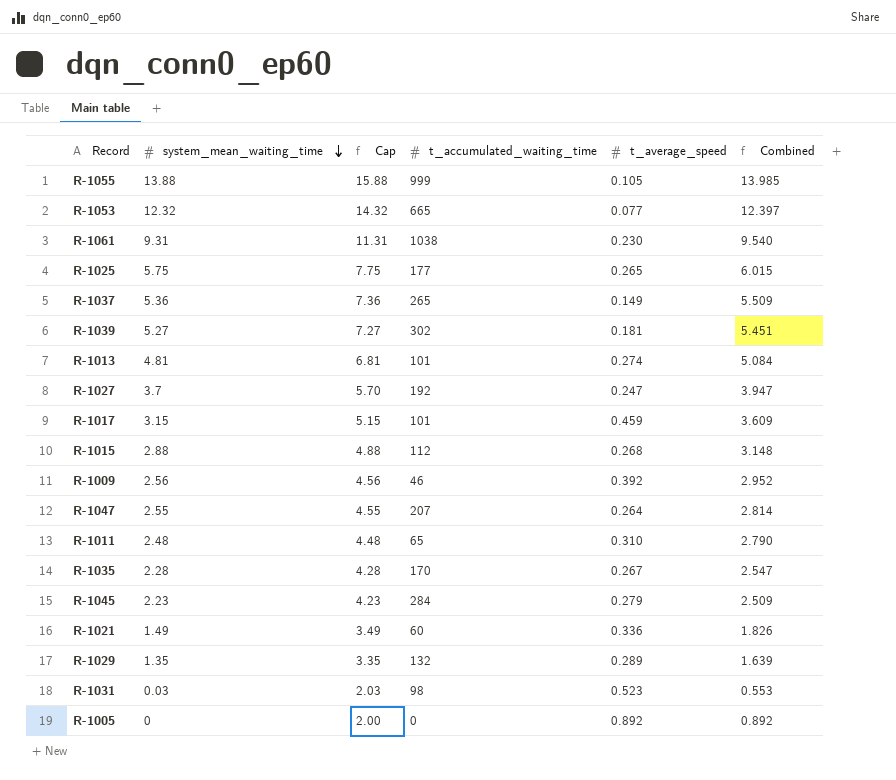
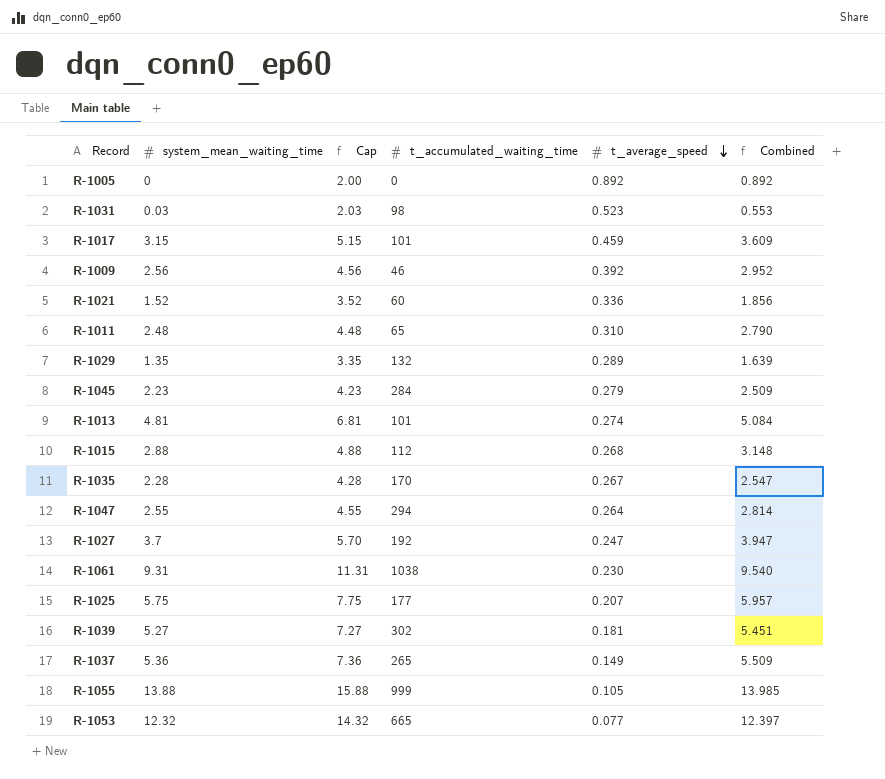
row order: system_mean_waiting_time descending -> t_average_speed descending
R-1021 | system_mean_waiting_time: 1.49 -> 1.52
R-1021 | Cap: 3.49 -> 3.52
R-1021 | Combined: 1.826 -> 1.856
R-1047 | t_accumulated_waiting_time: 207 -> 294
R-1025 | t_average_speed: 0.265 -> 0.207
R-1025 | Combined: 6.015 -> 5.957

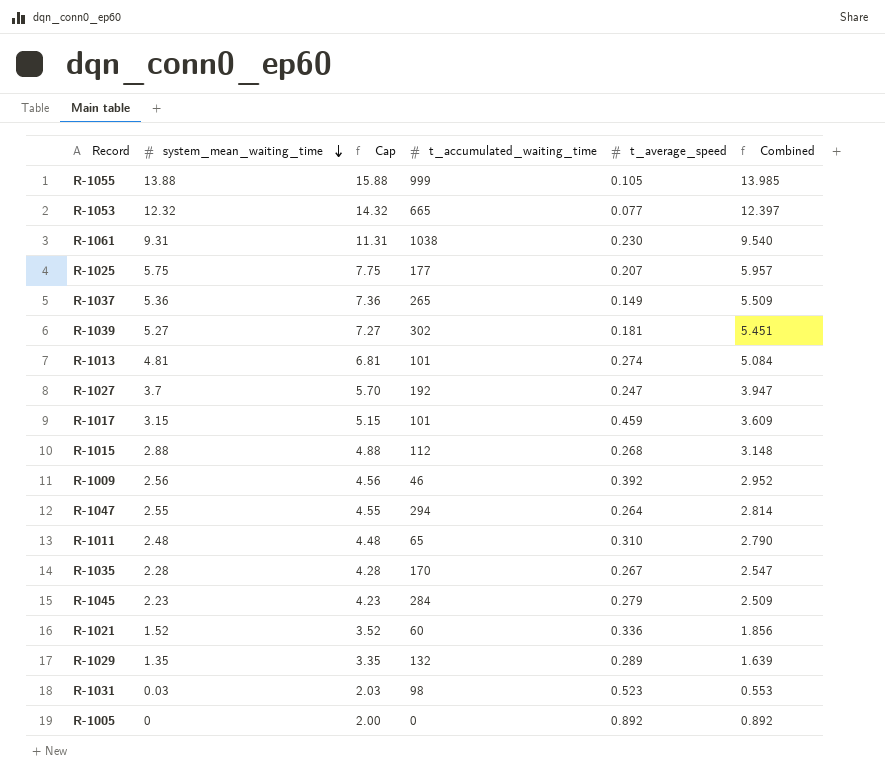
row order: t_average_speed descending -> system_mean_waiting_time descending

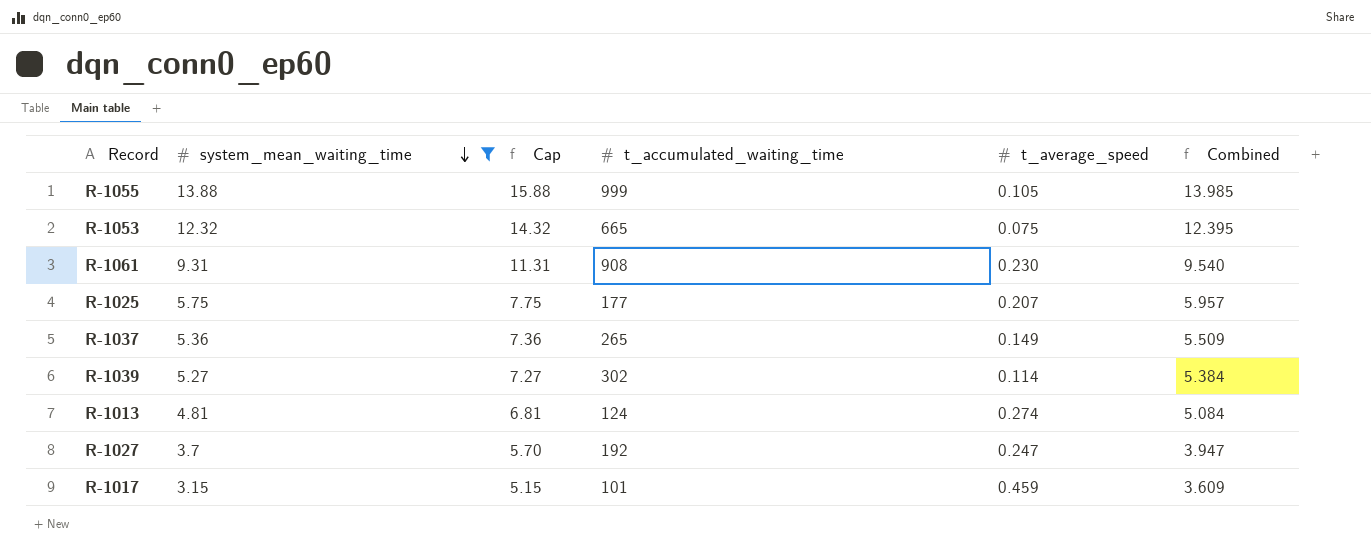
filter: none -> system_mean_waiting_time >= 3.15
R-1053 | t_average_speed: 0.077 -> 0.075
R-1053 | Combined: 12.397 -> 12.395
R-1061 | t_accumulated_waiting_time: 1038 -> 908
R-1039 | t_average_speed: 0.181 -> 0.114
R-1039 | Combined: 5.451 -> 5.384
R-1013 | t_accumulated_waiting_time: 101 -> 124

